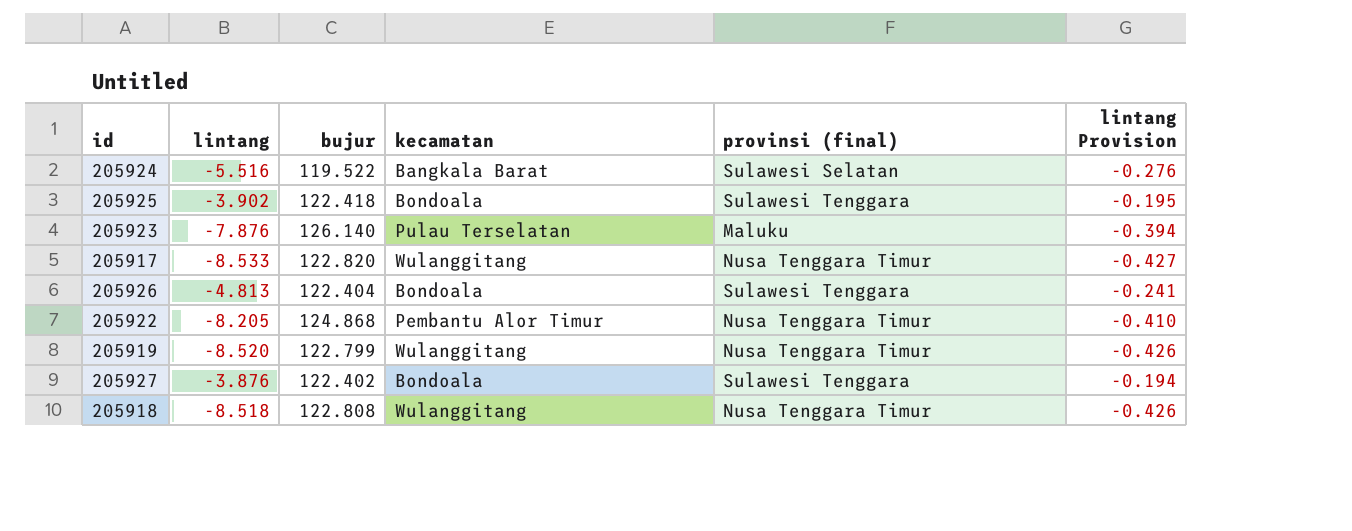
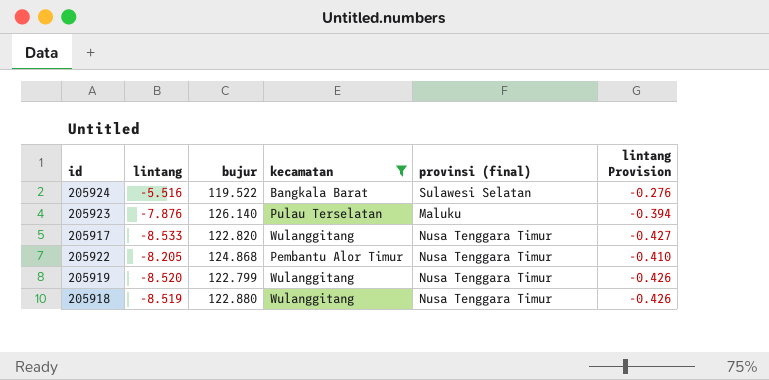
filter: none -> kecamatan != Bondoala
205918 | lintang: -8.518 -> -8.519
205918 | bujur: 122.808 -> 122.880

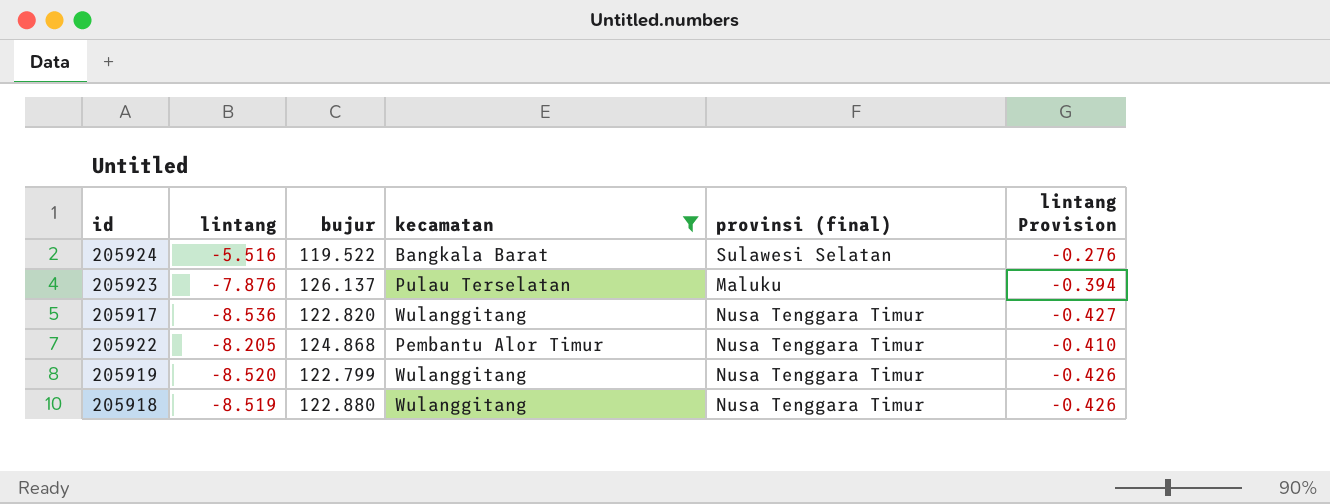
205923 | bujur: 126.140 -> 126.137
205917 | lintang: -8.533 -> -8.536

